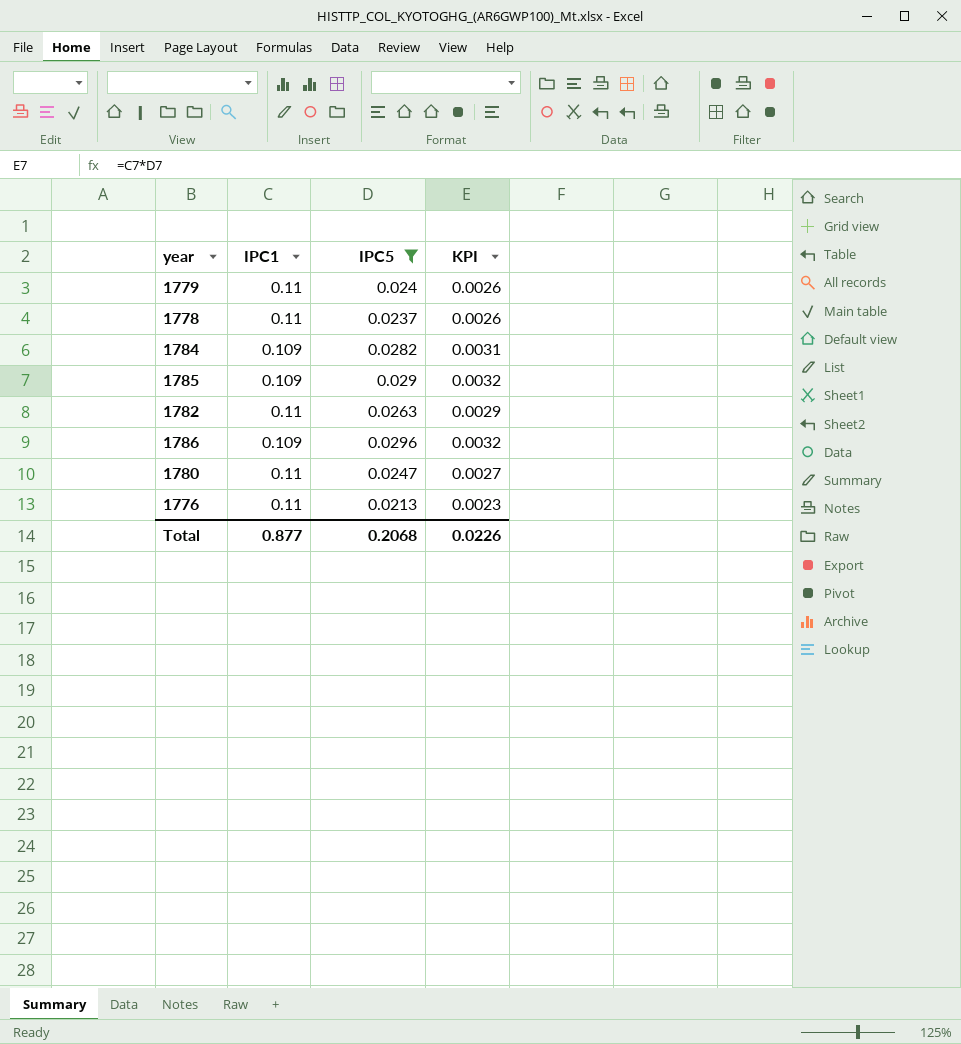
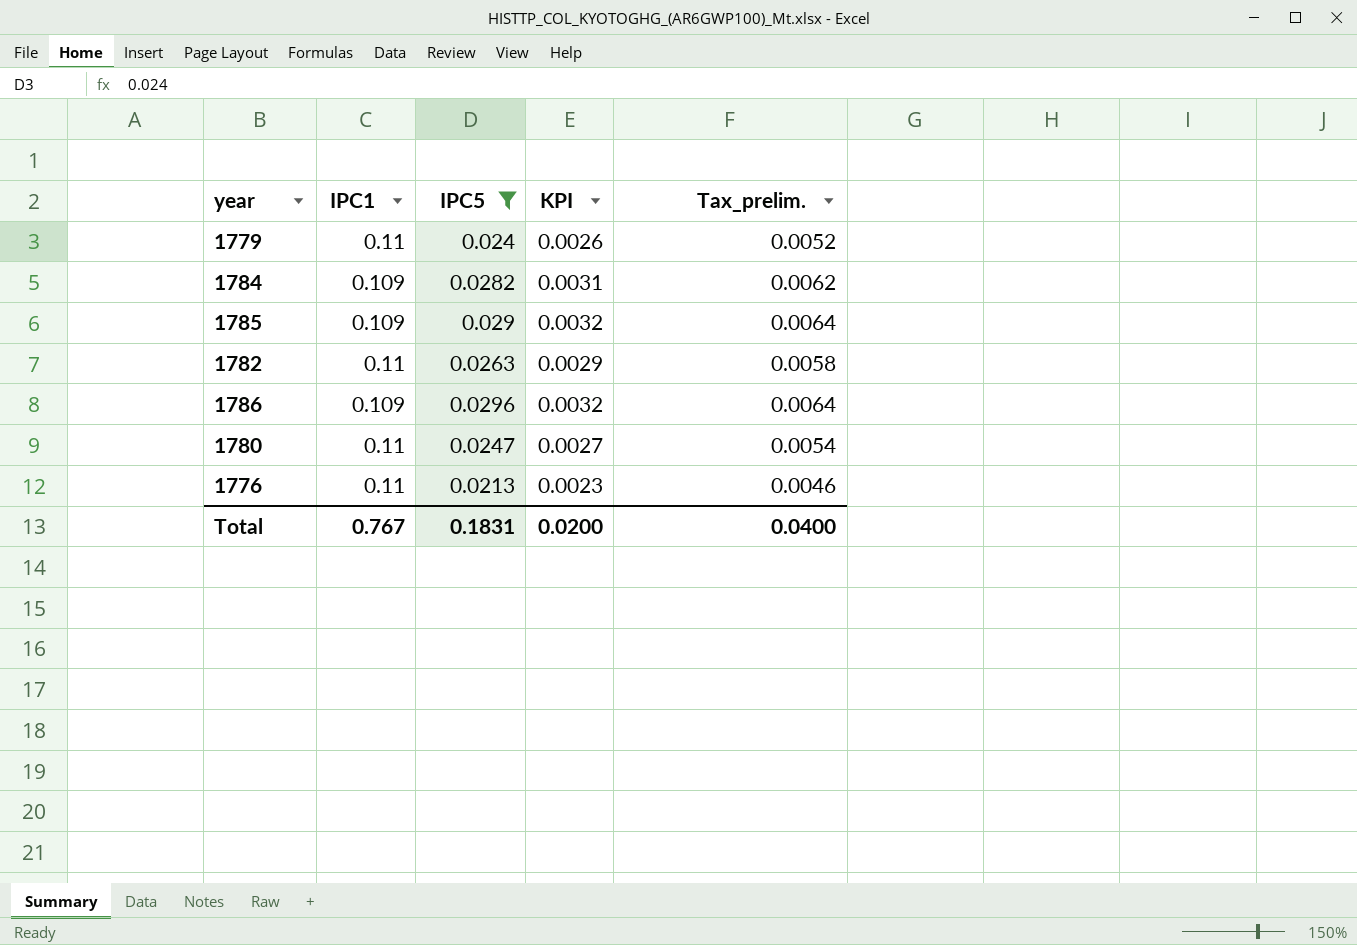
column Tax_prelim. | formula: none -> [KPI] * 2
row 1778: 0.11 | 0.0237 | 0.0026 -> none
Total | IPC1: 0.877 -> 0.767
Total | IPC5: 0.2068 -> 0.1831
Total | KPI: 0.0226 -> 0.0200

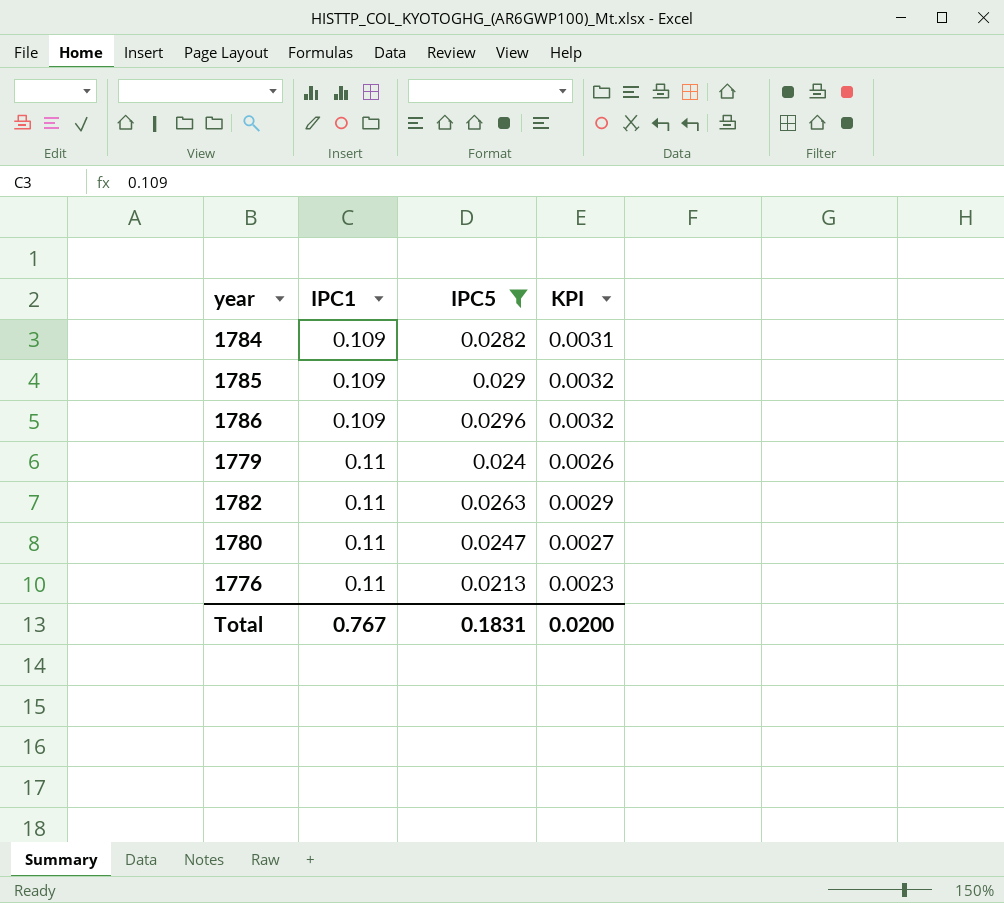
row order: none -> IPC1 ascending
column Tax_prelim. | formula: [KPI] * 2 -> none

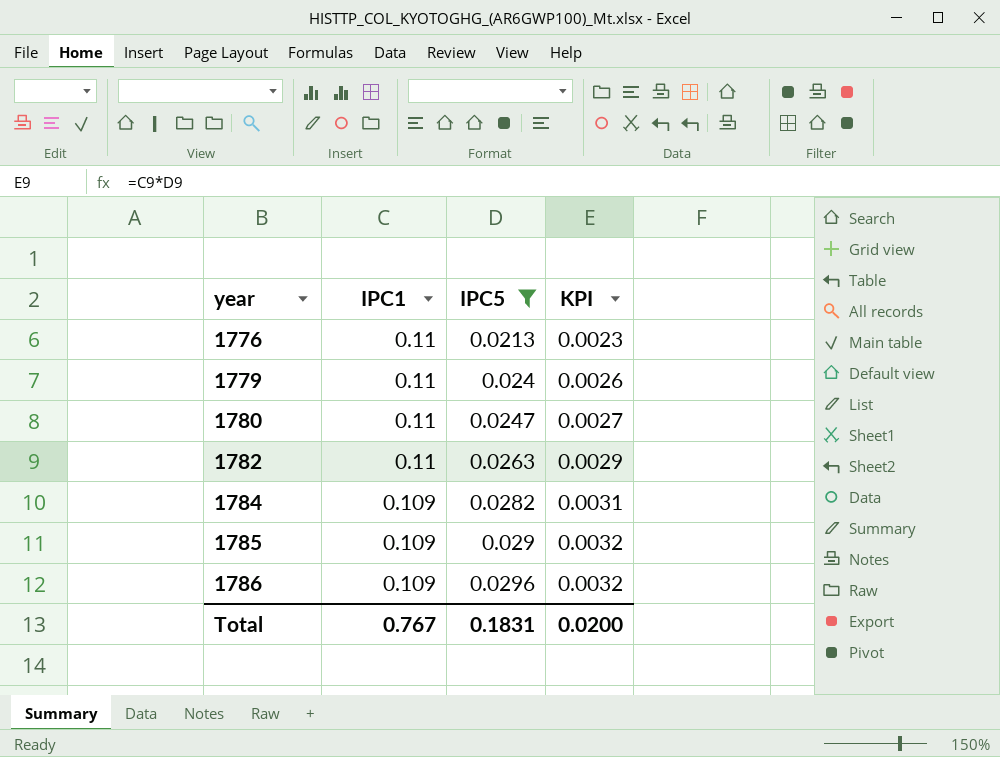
row order: IPC1 ascending -> year ascending

